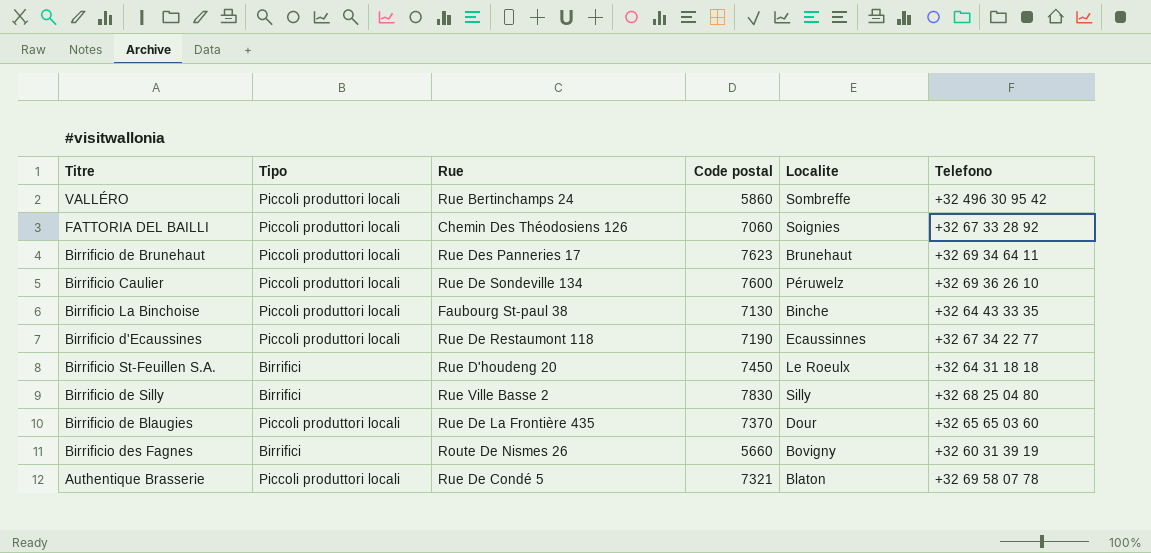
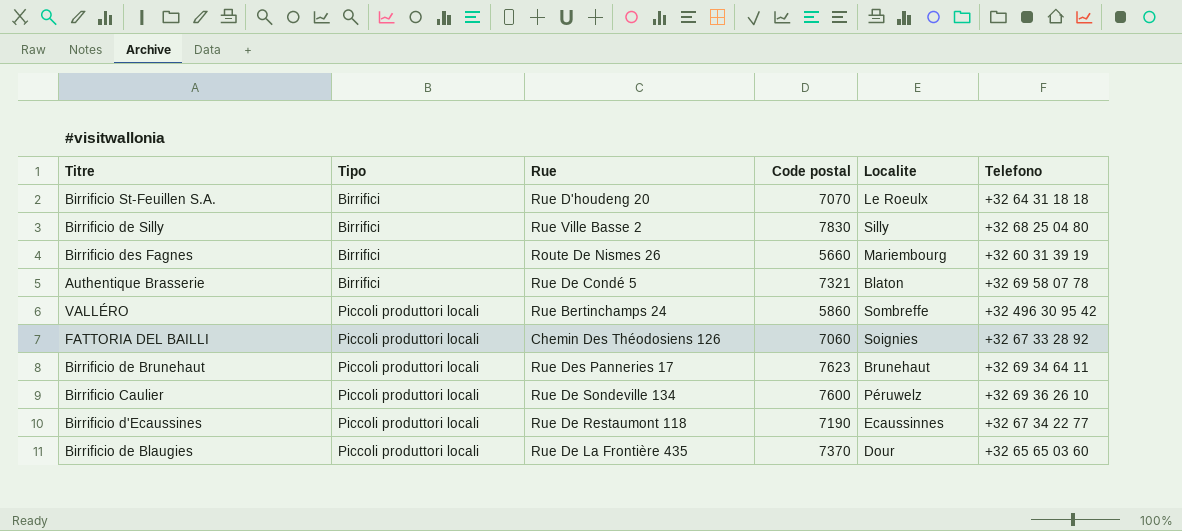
row order: none -> Tipo ascending
row Birrificio La Binchoise: Piccoli produttori locali | Faubourg St-paul 38 | 7130 | Binche | +32 64 43 33 35 -> none
Birrificio St-Feuillen S.A. | Code postal: 7450 -> 7070
Birrificio des Fagnes | Localite: Bovigny -> Mariembourg
Authentique Brasserie | Tipo: Piccoli produttori locali -> Birrifici

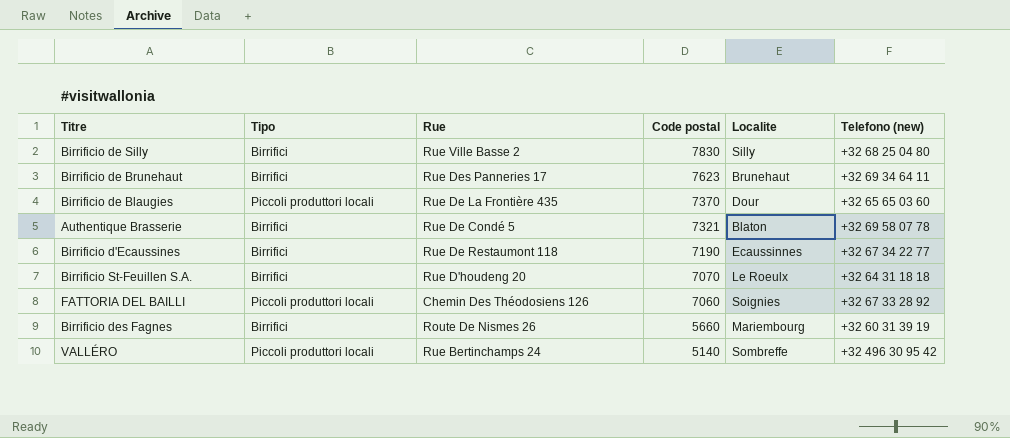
row order: Tipo ascending -> Code postal descending
column name: Telefono -> Telefono (new)
row Birrificio Caulier: Piccoli produttori locali | Rue De Sondeville 134 | 7600 | Péruwelz | +32 69 36 26 10 -> none
Birrificio de Brunehaut | Tipo: Piccoli produttori locali -> Birrifici
Birrificio d'Ecaussines | Tipo: Piccoli produttori locali -> Birrifici
VALLÉRO | Code postal: 5860 -> 5140

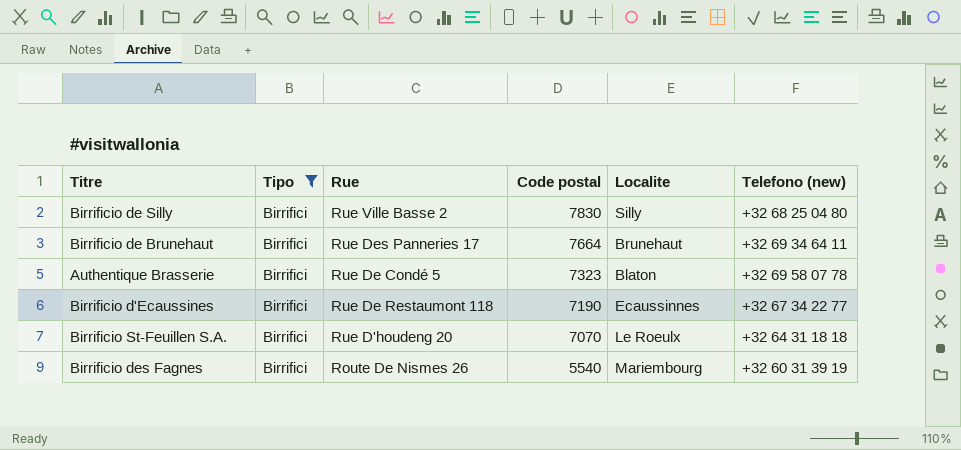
filter: none -> Tipo = Birrifici
Birrificio de Brunehaut | Code postal: 7623 -> 7664
Authentique Brasserie | Code postal: 7321 -> 7323
Birrificio des Fagnes | Code postal: 5660 -> 5540

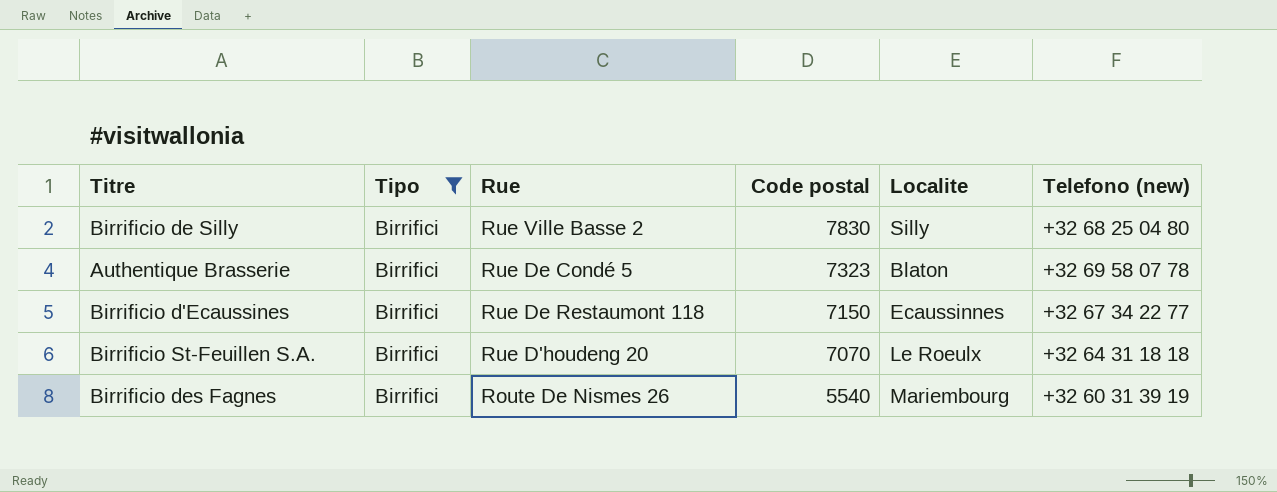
row Birrificio de Brunehaut: Birrifici | Rue Des Panneries 17 | 7664 | Brunehaut | +32 69 34 64 11 -> none
Birrificio d'Ecaussines | Code postal: 7190 -> 7150

